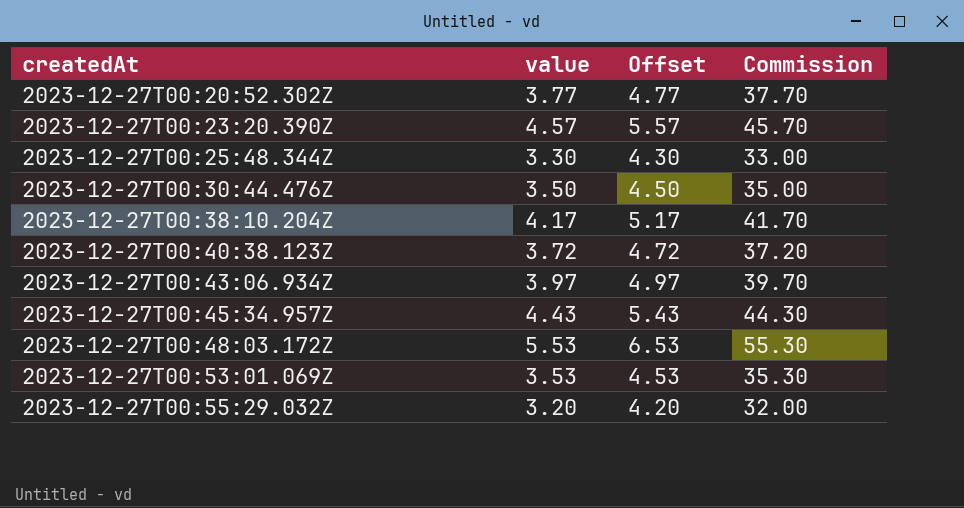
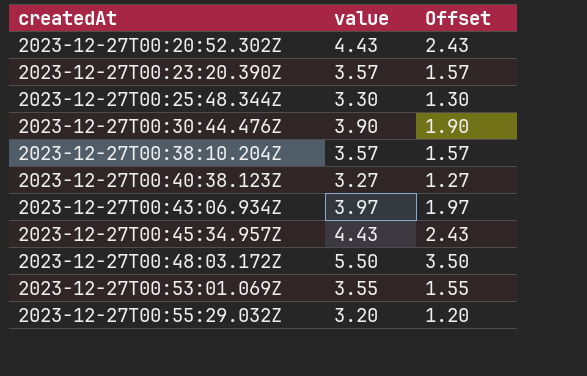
column Commission | formula: [value] * 10 -> none
column Offset | formula: [value] + 1 -> [value] - 2
2023-12-27T00:20:52.302Z | value: 3.77 -> 4.43
2023-12-27T00:23:20.390Z | value: 4.57 -> 3.57
2023-12-27T00:30:44.476Z | value: 3.50 -> 3.90
2023-12-27T00:38:10.204Z | value: 4.17 -> 3.57
2023-12-27T00:40:38.123Z | value: 3.72 -> 3.27
2023-12-27T00:48:03.172Z | value: 5.53 -> 5.50
2023-12-27T00:53:01.069Z | value: 3.53 -> 3.55

